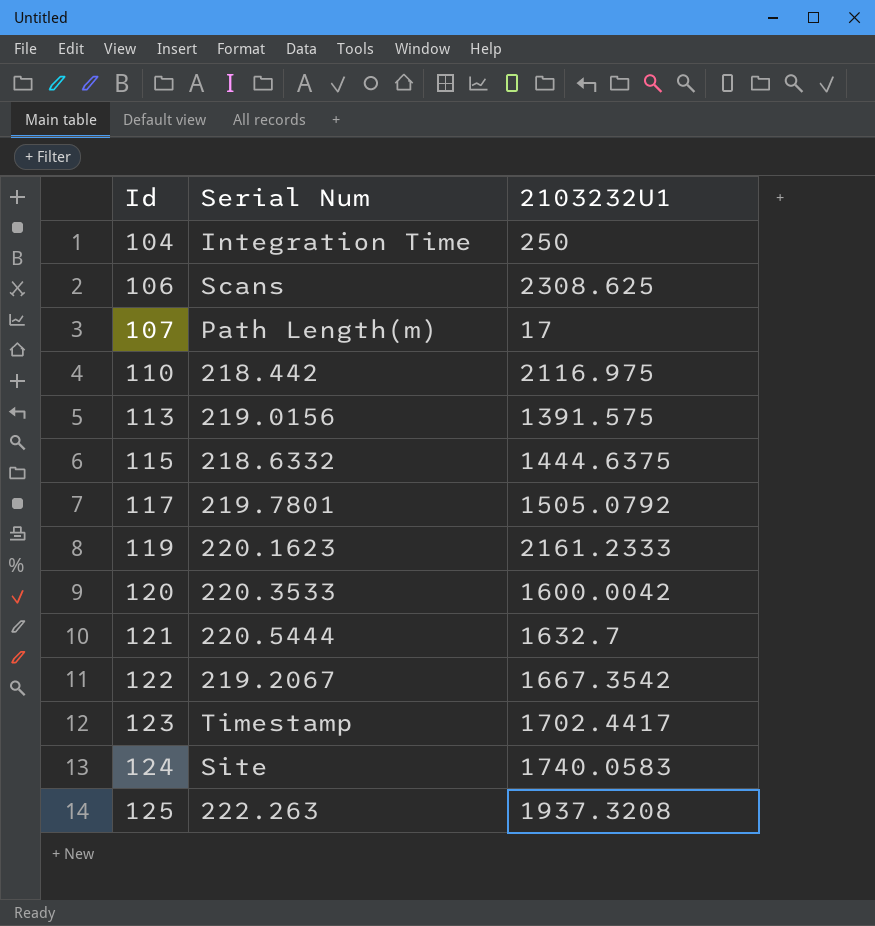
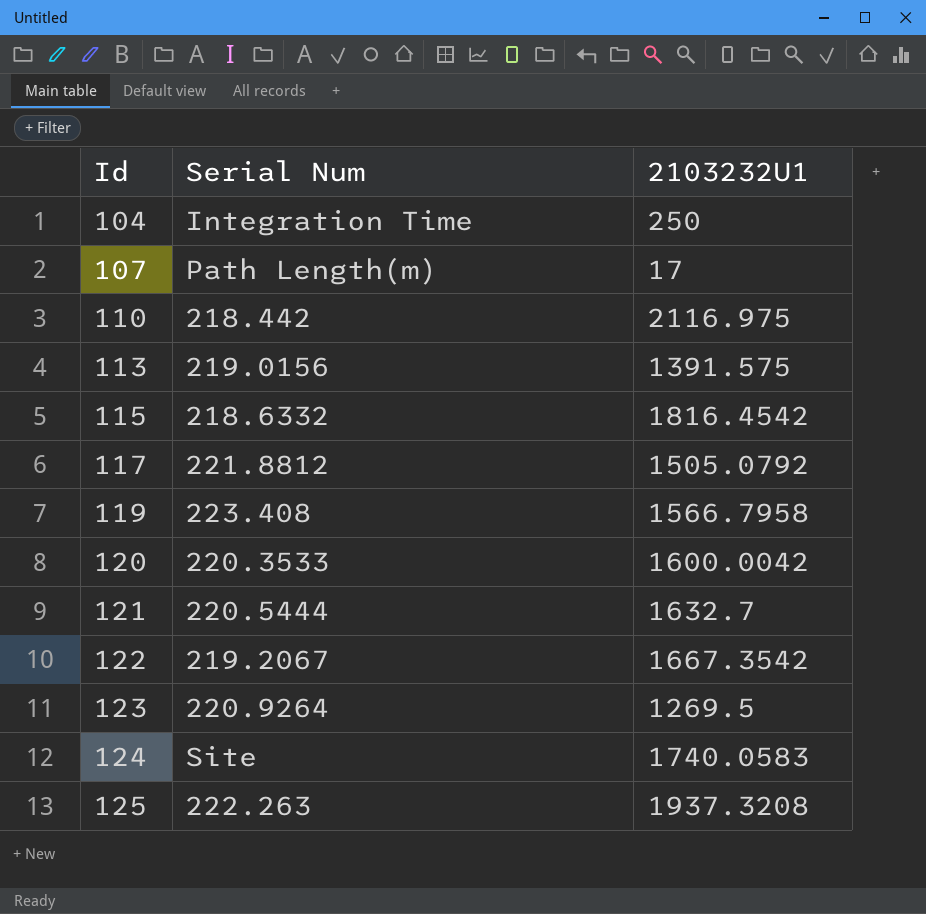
row 106: Scans | 2308.625 -> none
115 | 2103232U1: 1444.6375 -> 1816.4542
117 | Serial Num: 219.7801 -> 221.8812
119 | Serial Num: 220.1623 -> 223.408
119 | 2103232U1: 2161.2333 -> 1566.7958
123 | Serial Num: Timestamp -> 220.9264
123 | 2103232U1: 1702.4417 -> 1269.5

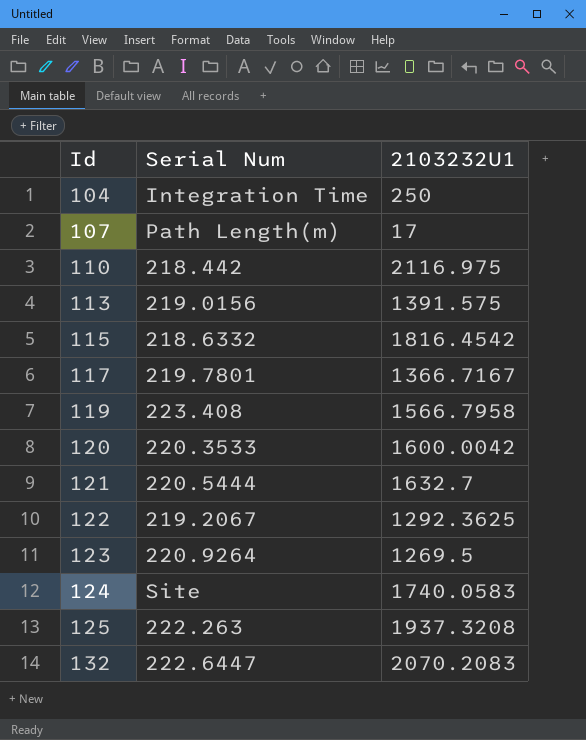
117 | Serial Num: 221.8812 -> 219.7801
117 | 2103232U1: 1505.0792 -> 1366.7167
122 | 2103232U1: 1667.3542 -> 1292.3625
row 132: none -> 222.6447 | 2070.2083

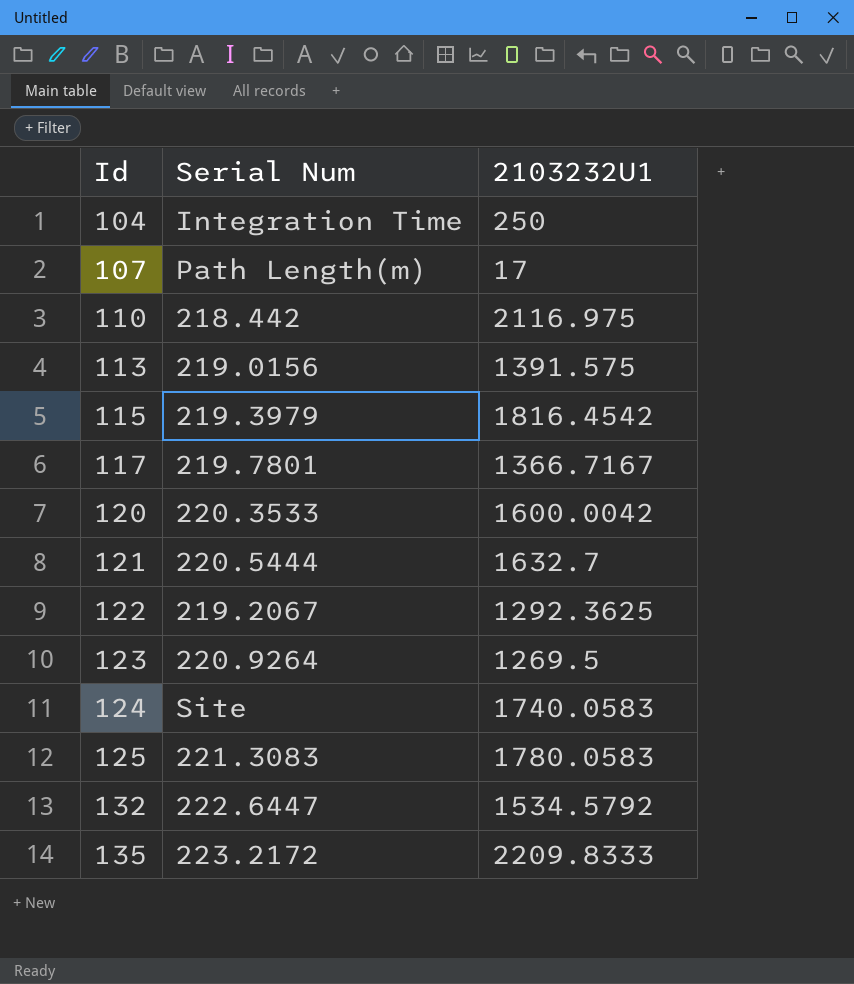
row 119: 223.408 | 1566.7958 -> none
115 | Serial Num: 218.6332 -> 219.3979
125 | Serial Num: 222.263 -> 221.3083
125 | 2103232U1: 1937.3208 -> 1780.0583
132 | 2103232U1: 2070.2083 -> 1534.5792
row 135: none -> 223.2172 | 2209.8333

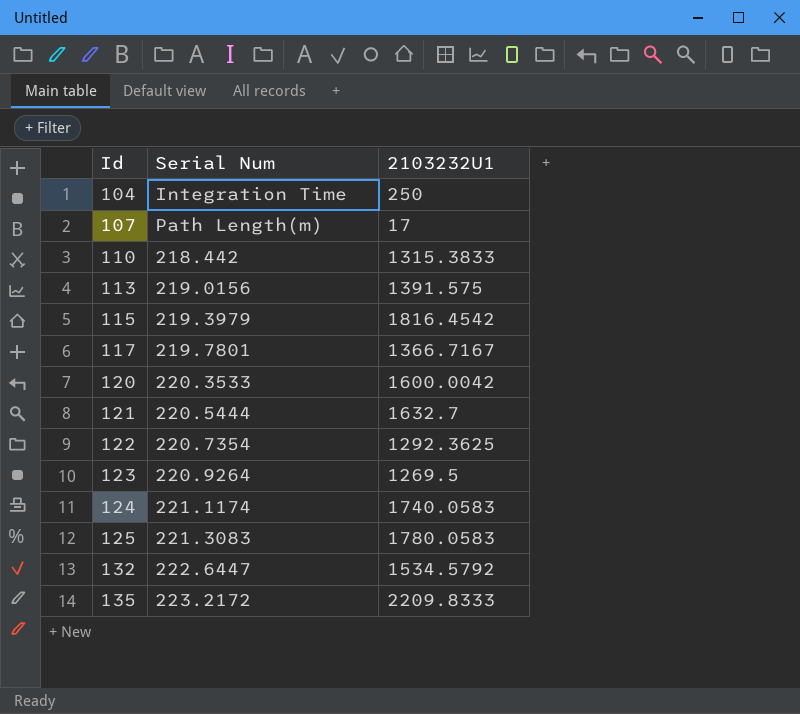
110 | 2103232U1: 2116.975 -> 1315.3833
122 | Serial Num: 219.2067 -> 220.7354
124 | Serial Num: Site -> 221.1174

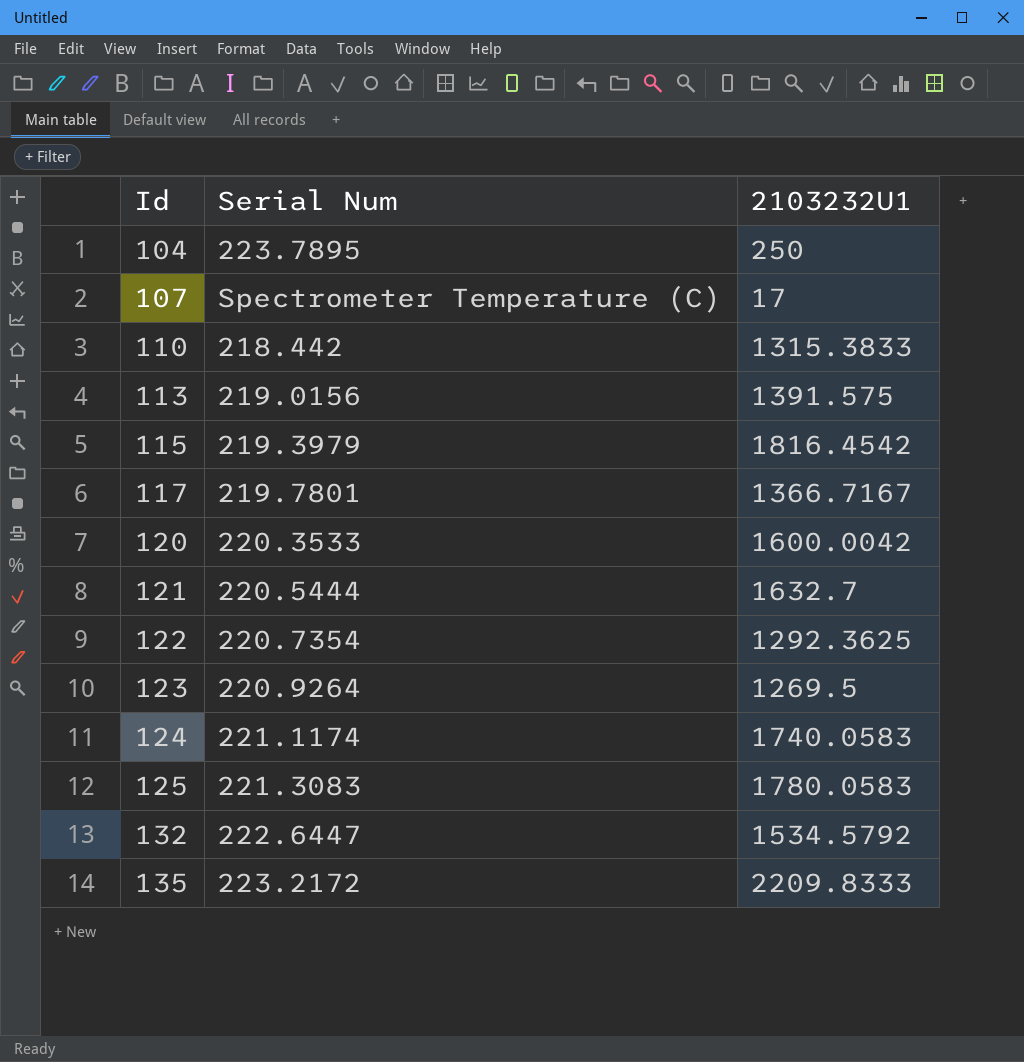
104 | Serial Num: Integration Time -> 223.7895
107 | Serial Num: Path Length(m) -> Spectrometer Temperature (C)

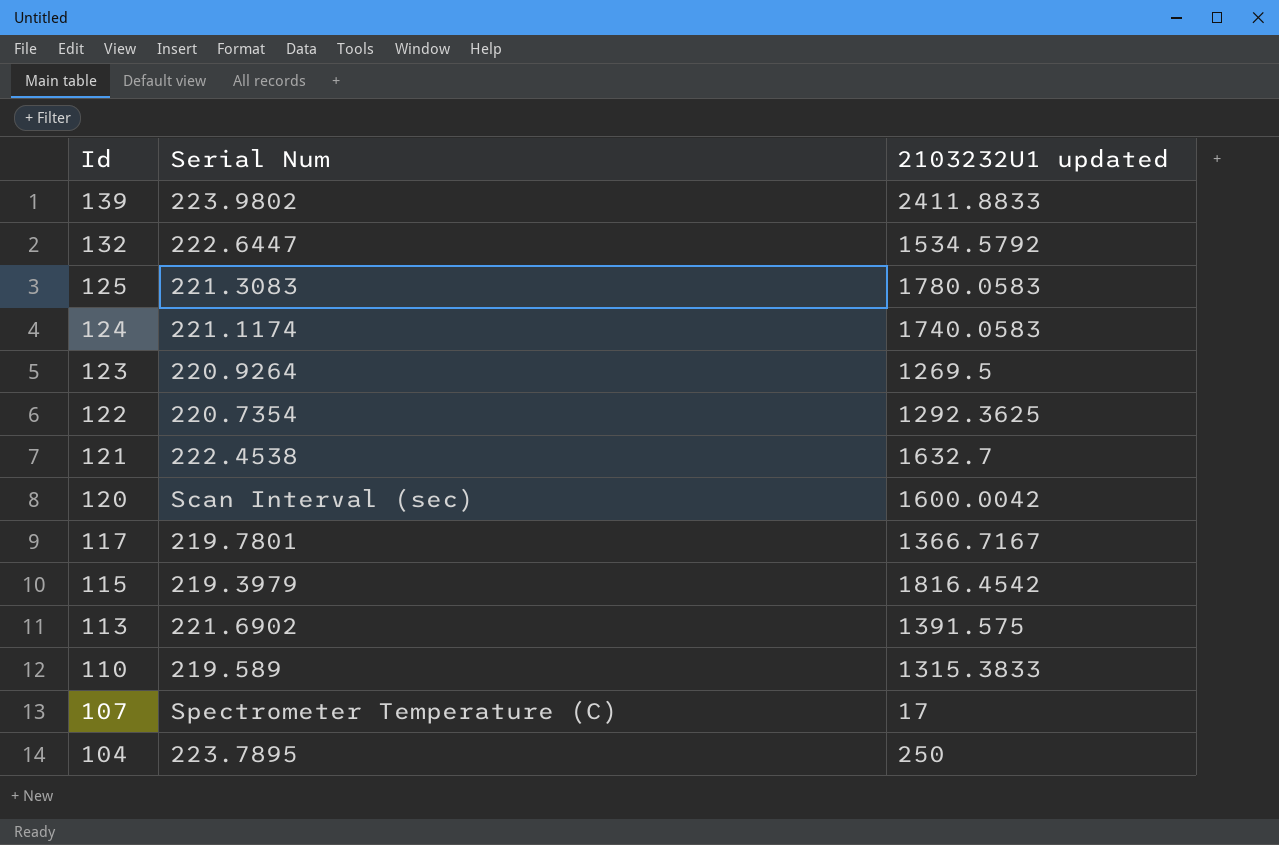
row order: Id ascending -> Id descending
column name: 2103232U1 -> 2103232U1 updated
row 135: 223.2172 | 2209.8333 -> none
row 139: none -> 223.9802 | 2411.8833
121 | Serial Num: 220.5444 -> 222.4538
120 | Serial Num: 220.3533 -> Scan Interval (sec)
113 | Serial Num: 219.0156 -> 221.6902
110 | Serial Num: 218.442 -> 219.589

